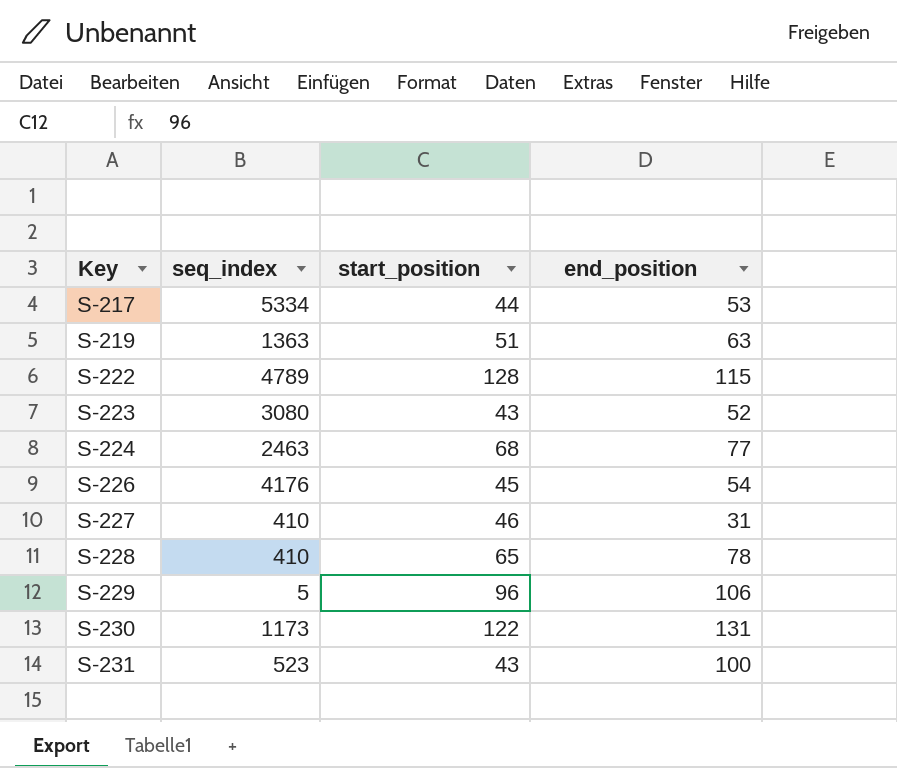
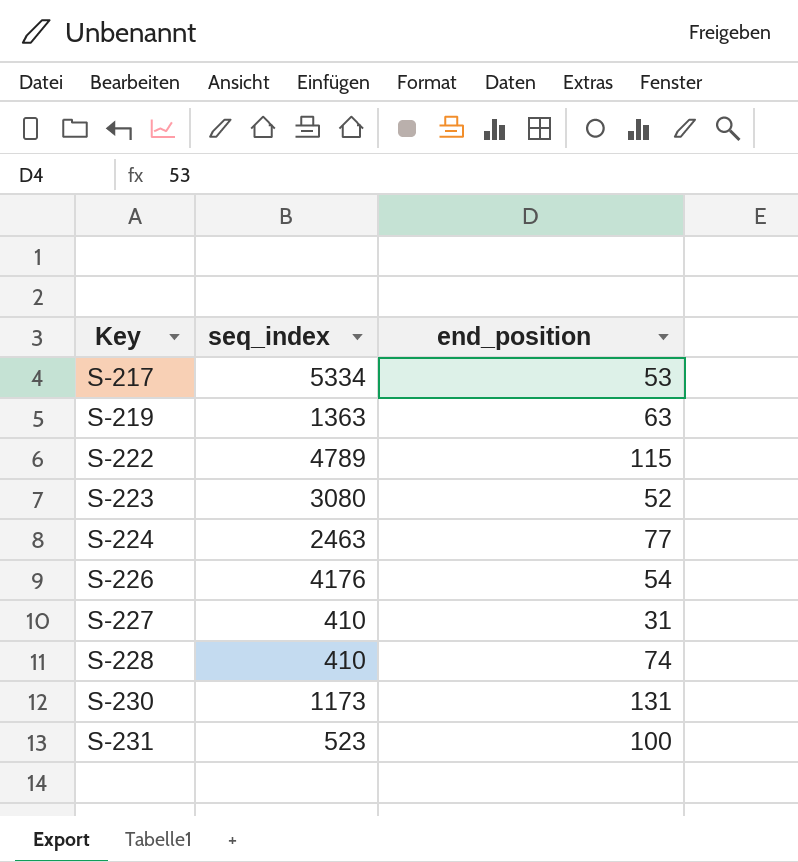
column start_position | position: 3 -> none
row S-229: 5 | 96 | 106 -> none
S-228 | end_position: 78 -> 74

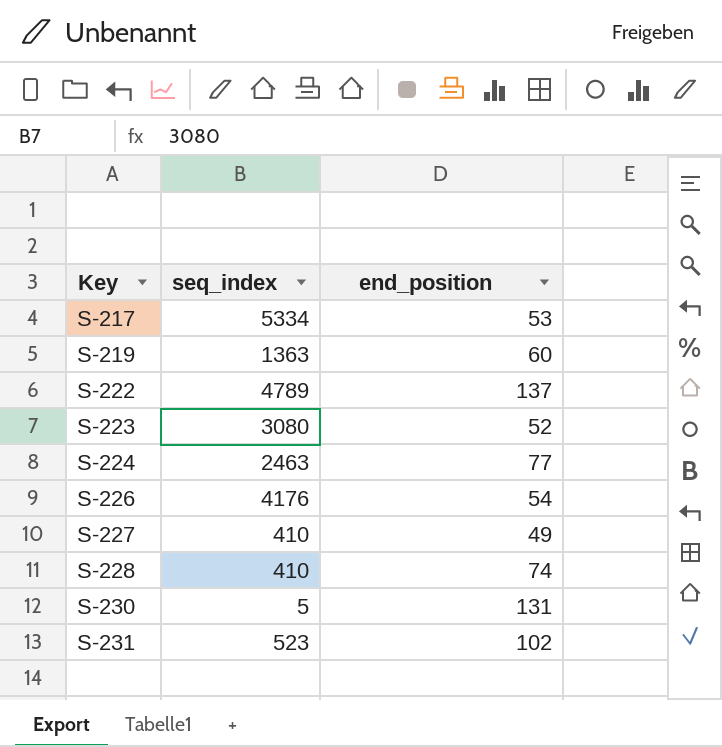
S-219 | end_position: 63 -> 60
S-222 | end_position: 115 -> 137
S-227 | end_position: 31 -> 49
S-230 | seq_index: 1173 -> 5
S-231 | end_position: 100 -> 102

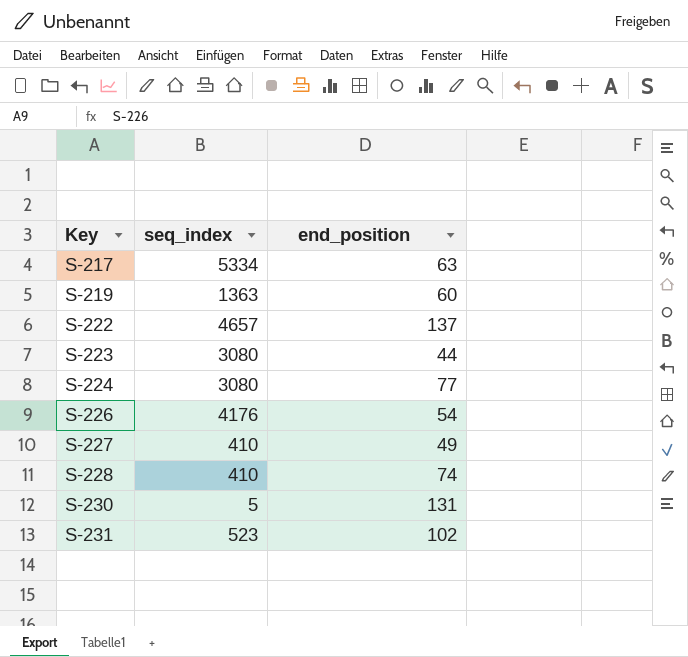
S-217 | end_position: 53 -> 63
S-222 | seq_index: 4789 -> 4657
S-223 | end_position: 52 -> 44
S-224 | seq_index: 2463 -> 3080

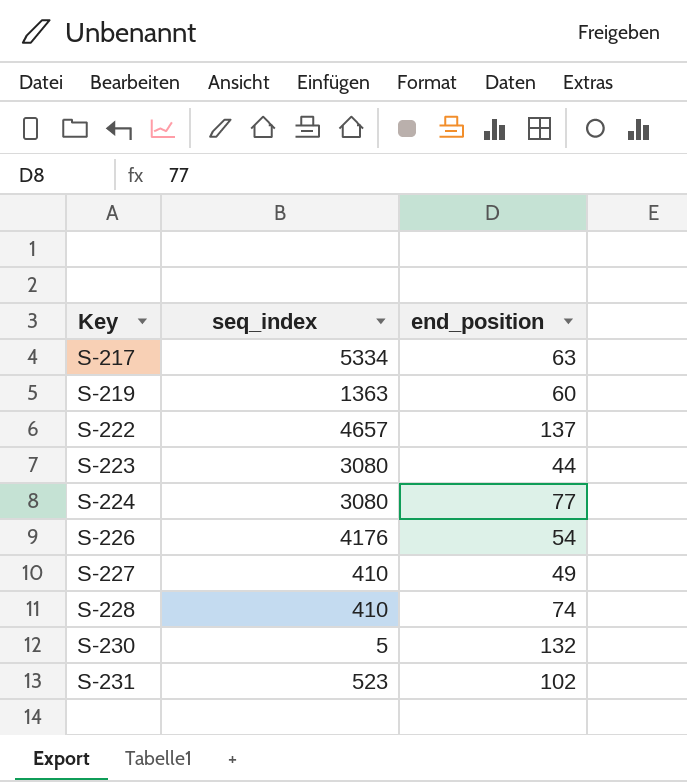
S-230 | end_position: 131 -> 132

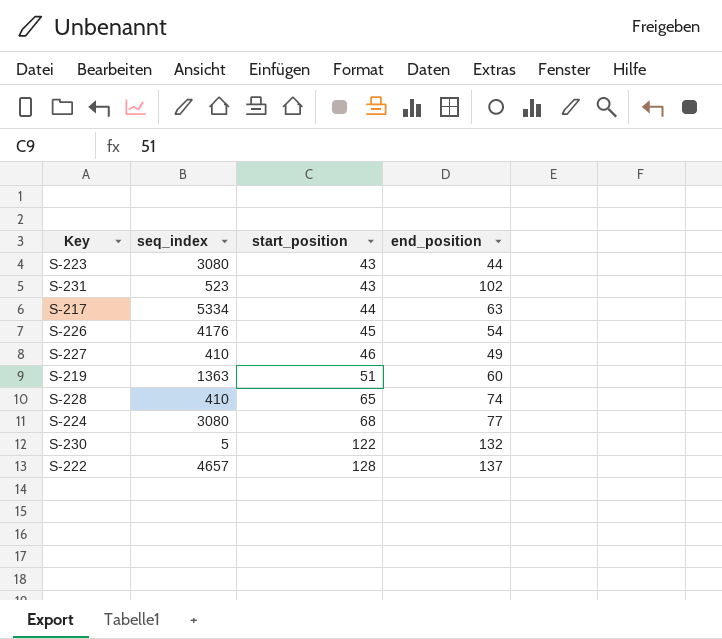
row order: Key ascending -> start_position ascending
column start_position | position: none -> 3

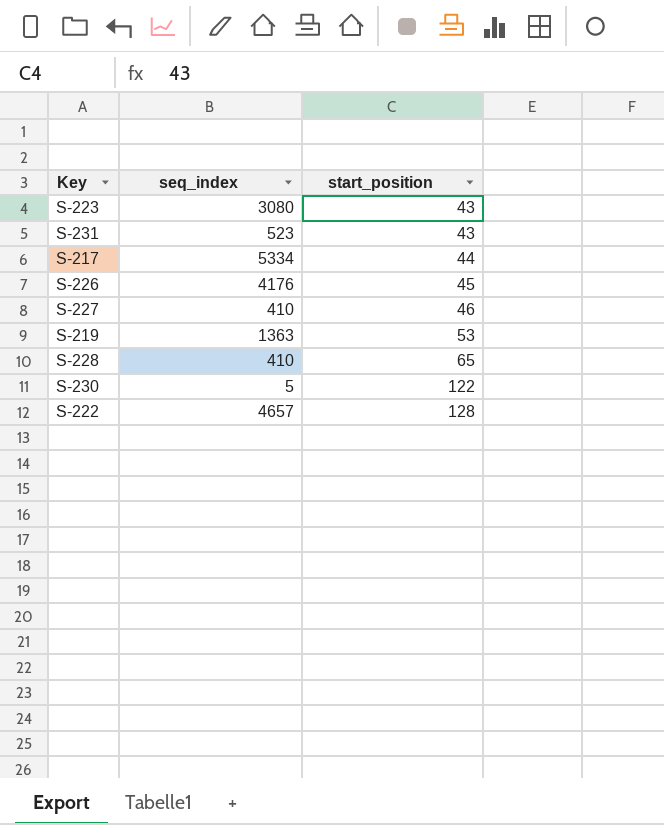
column end_position | position: 4 -> none
row S-224: 3080 | 68 | 77 -> none
S-219 | start_position: 51 -> 53

